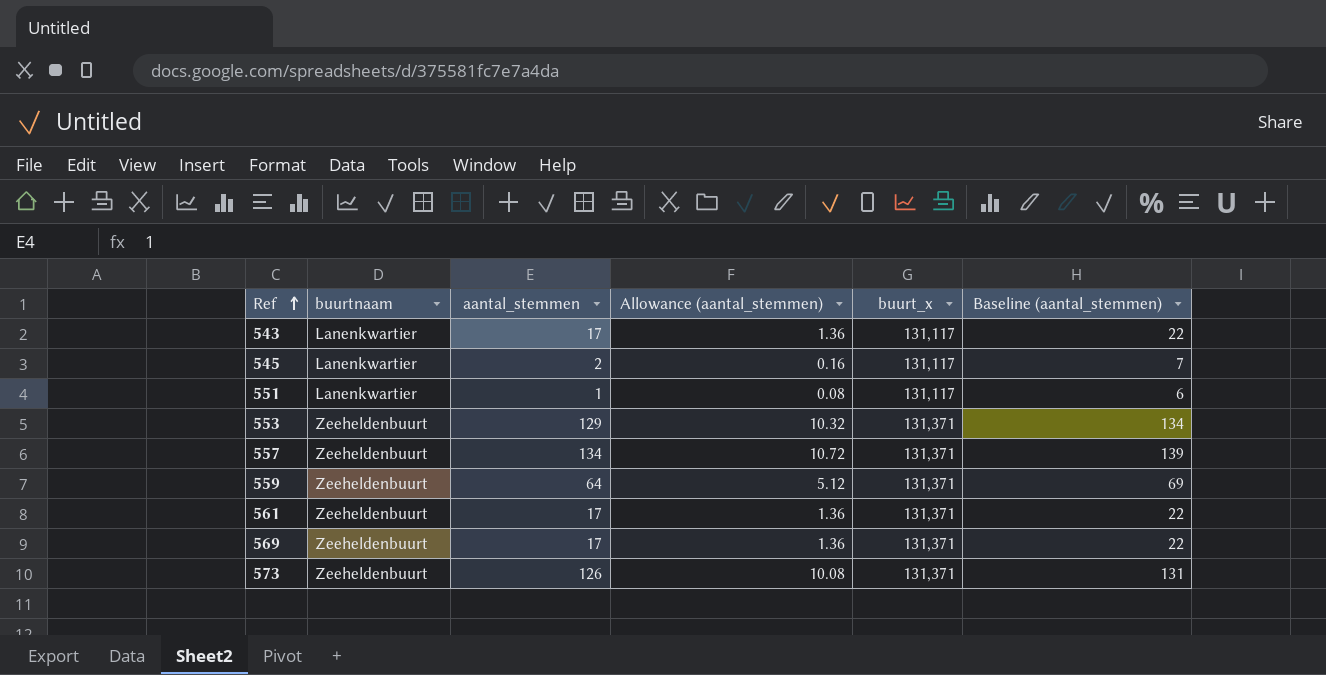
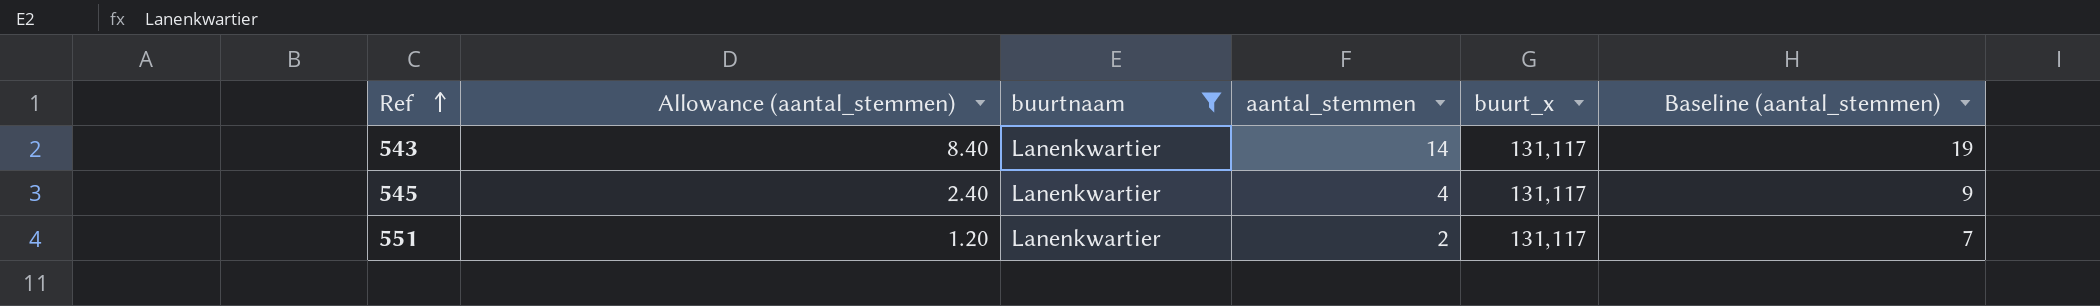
filter: none -> buurtnaam = Lanenkwartier
column Allowance (aantal_stemmen) | formula: [aantal_stemmen] * 0.08 -> [aantal_stemmen] * 0.6
column Allowance (aantal_stemmen) | position: 4 -> 2
543 | aantal_stemmen: 17 -> 14
543 | Baseline (aantal_stemmen): 22 -> 19
545 | aantal_stemmen: 2 -> 4
545 | Baseline (aantal_stemmen): 7 -> 9
551 | aantal_stemmen: 1 -> 2
551 | Baseline (aantal_stemmen): 6 -> 7

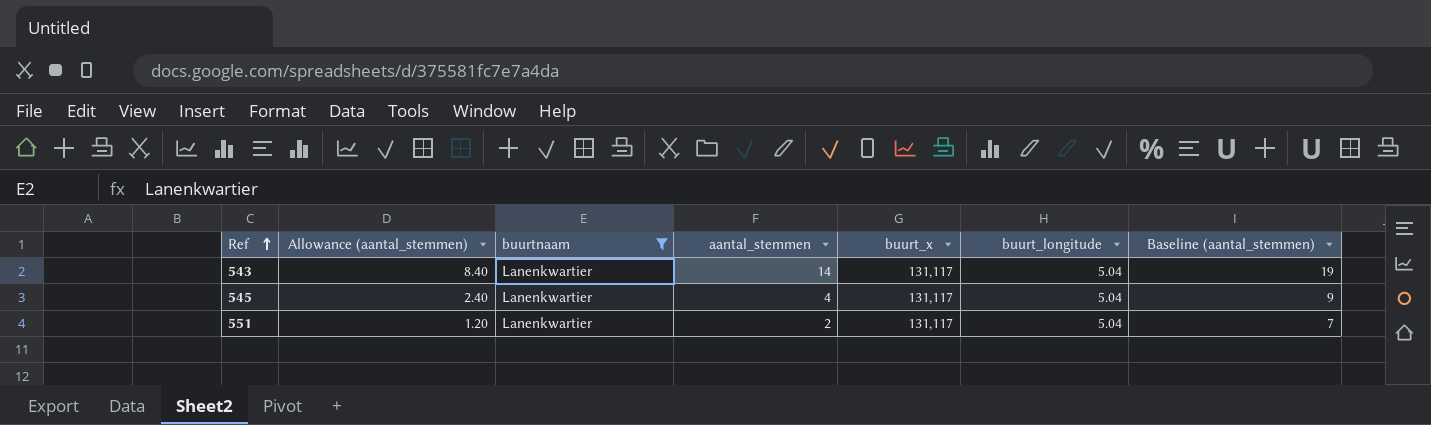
column buurt_longitude | position: none -> 6

